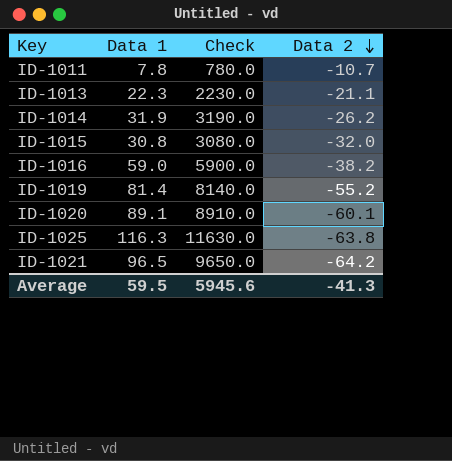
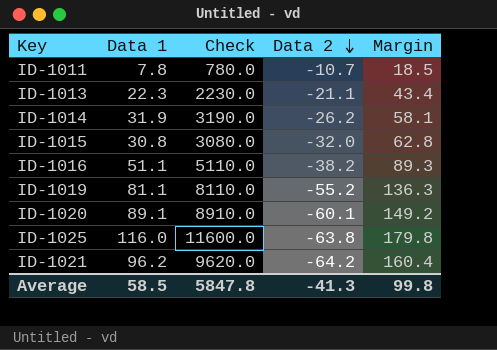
column Margin | formula: none -> [Data 1] - [Data 2]
ID-1016 | Data 1: 59.0 -> 51.1
ID-1016 | Check: 5900.0 -> 5110.0
ID-1019 | Data 1: 81.4 -> 81.1
ID-1019 | Check: 8140.0 -> 8110.0
ID-1025 | Data 1: 116.3 -> 116.0
ID-1025 | Check: 11630.0 -> 11600.0
ID-1021 | Data 1: 96.5 -> 96.2
ID-1021 | Check: 9650.0 -> 9620.0
Average | Data 1: 59.5 -> 58.5
Average | Check: 5945.6 -> 5847.8

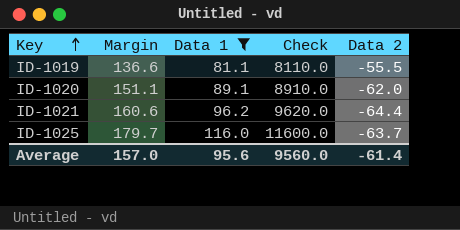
filter: none -> Data 1 >= 81.1
row order: Data 2 descending -> Key ascending
column Margin | position: 5 -> 2
ID-1019 | Margin: 136.3 -> 136.6
ID-1019 | Data 2: -55.2 -> -55.5
ID-1020 | Margin: 149.2 -> 151.1
ID-1020 | Data 2: -60.1 -> -62.0
ID-1021 | Margin: 160.4 -> 160.6
ID-1021 | Data 2: -64.2 -> -64.4
ID-1025 | Margin: 179.8 -> 179.7
ID-1025 | Data 2: -63.8 -> -63.7
Average | Margin: 99.8 -> 157.0
Average | Data 1: 58.5 -> 95.6
Average | Check: 5847.8 -> 9560.0
Average | Data 2: -41.3 -> -61.4

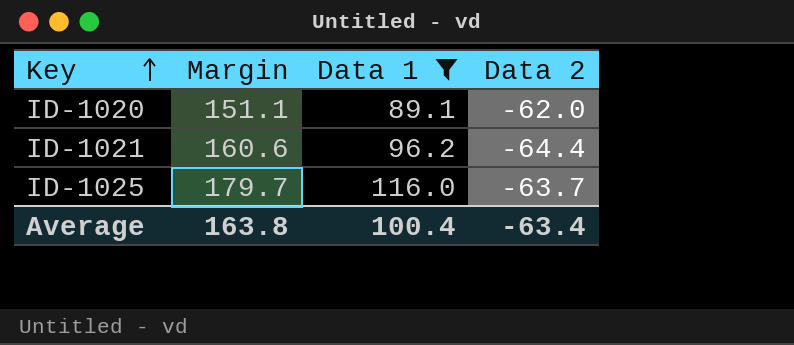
column Check | formula: [Data 1] * 100 -> none
row ID-1019: 136.6 | 81.1 | 8110.0 | -55.5 -> none
Average | Margin: 157.0 -> 163.8
Average | Data 1: 95.6 -> 100.4
Average | Data 2: -61.4 -> -63.4

